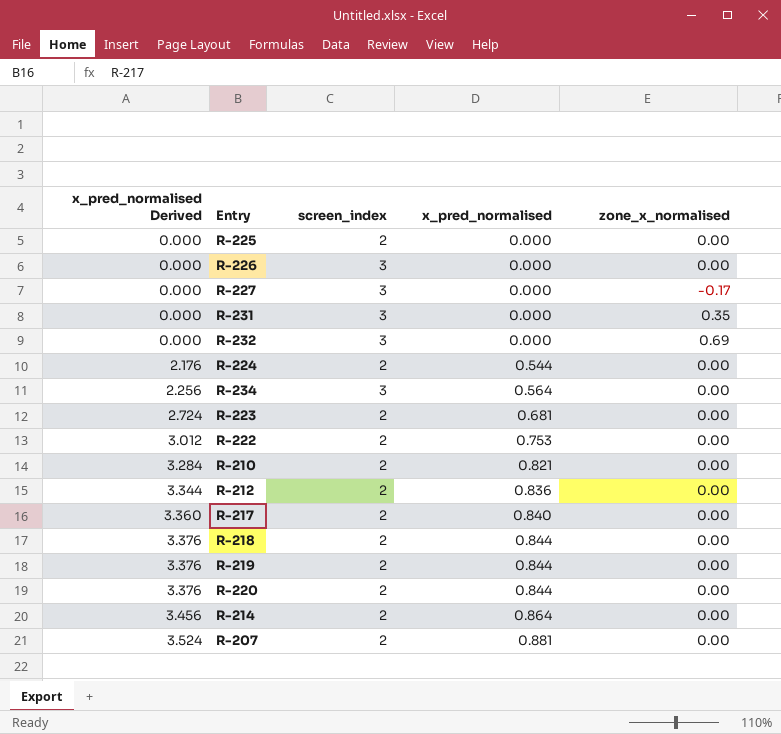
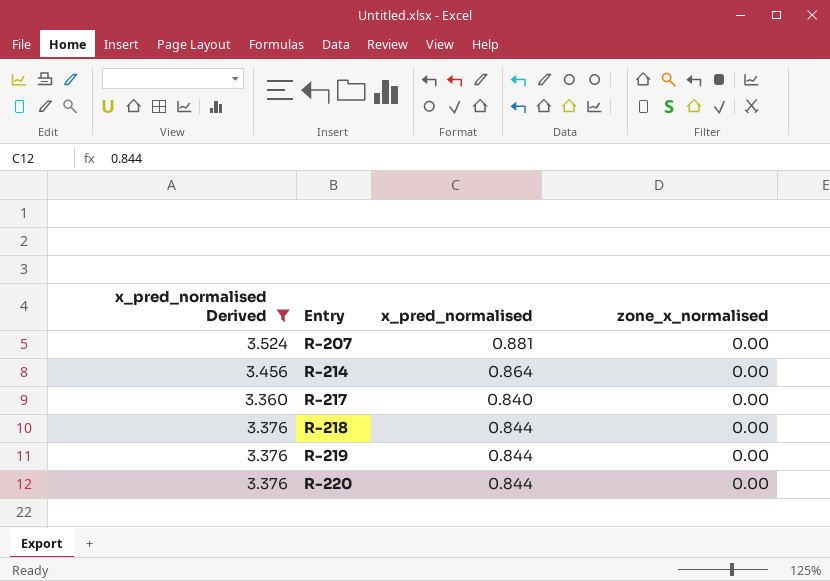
filter: none -> x_pred_normalised Derived >= 3.360
row order: x_pred_normalised Derived ascending -> Entry ascending
column screen_index | position: 3 -> none

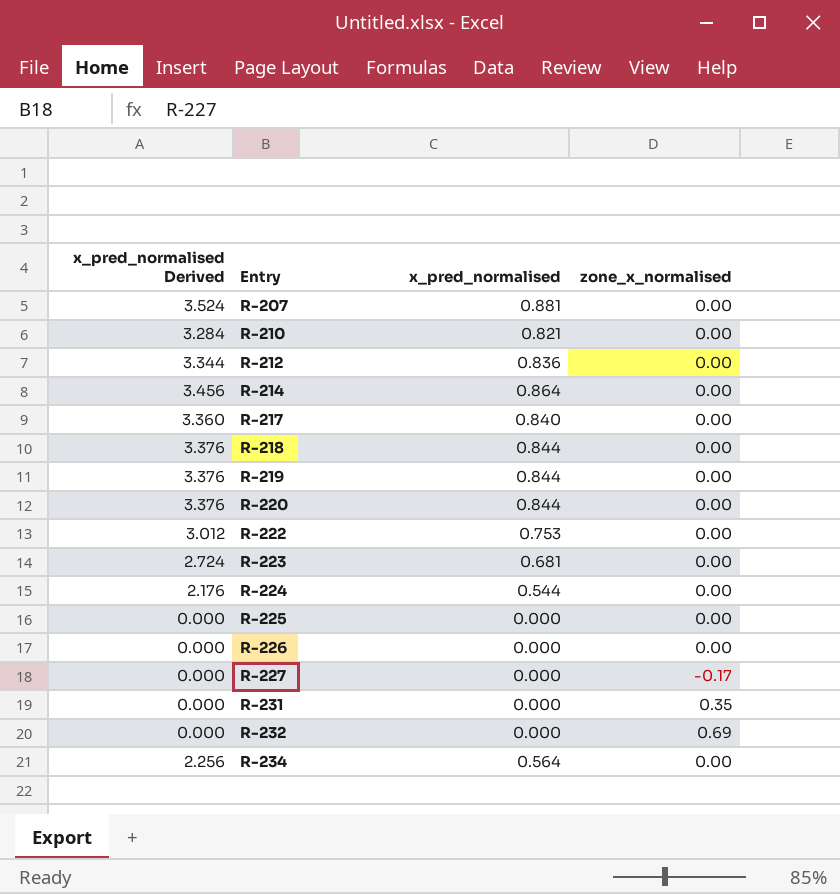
filter: x_pred_normalised Derived >= 3.360 -> none

